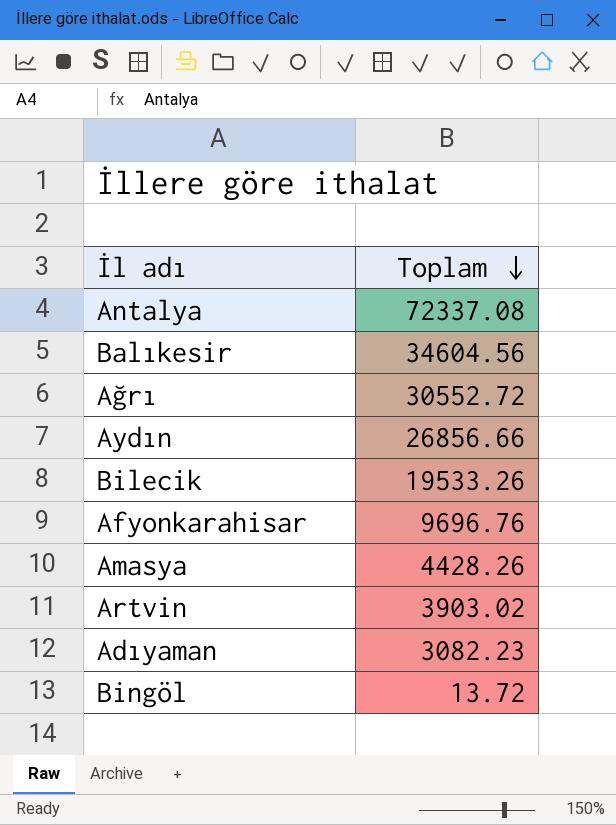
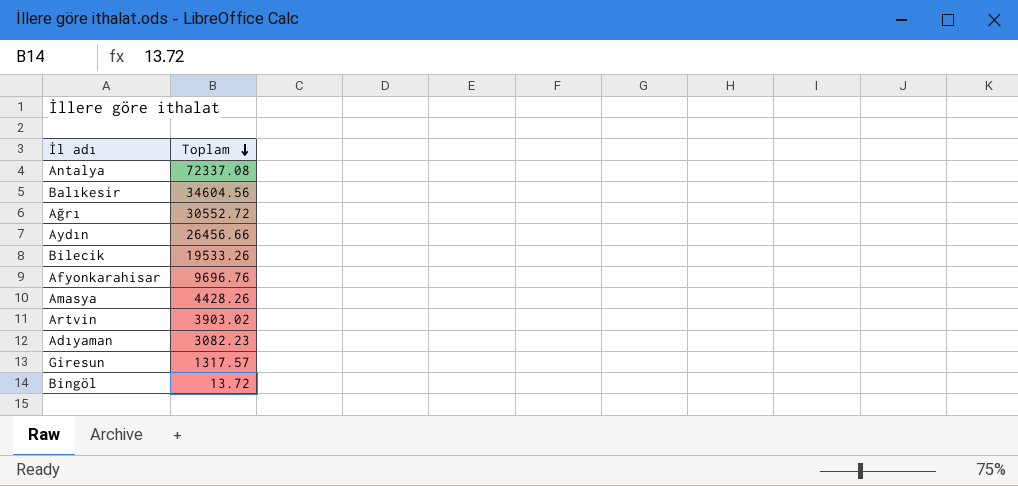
Aydın | Toplam: 26856.66 -> 26456.66
row Giresun: none -> 1317.57

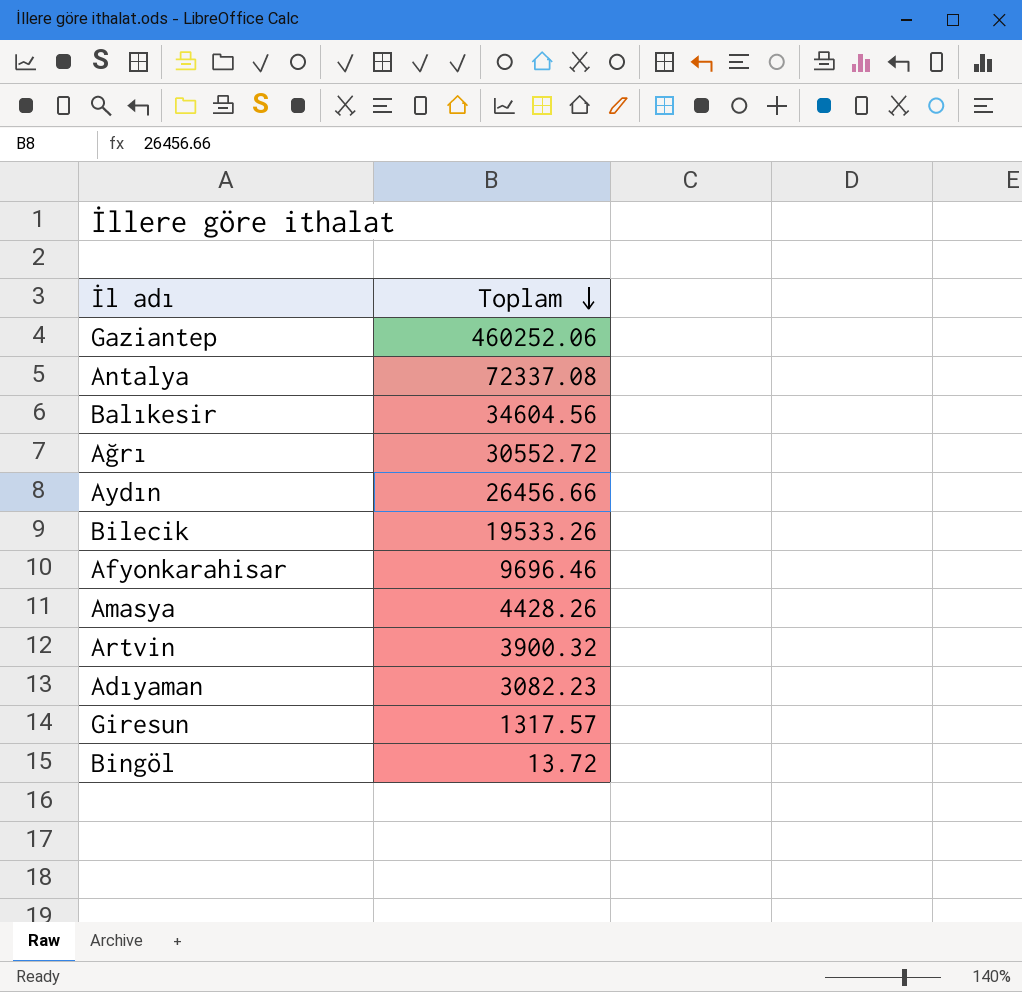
row Gaziantep: none -> 460252.06
Afyonkarahisar | Toplam: 9696.76 -> 9696.46
Artvin | Toplam: 3903.02 -> 3900.32

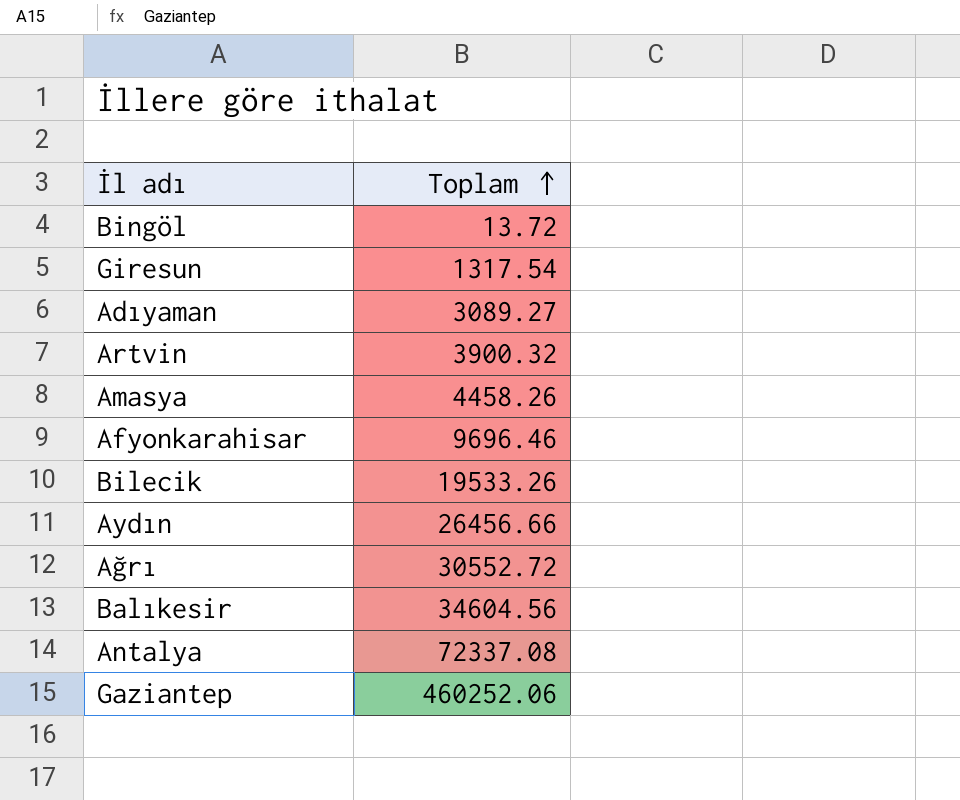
row order: Toplam descending -> Toplam ascending
Giresun | Toplam: 1317.57 -> 1317.54
Adıyaman | Toplam: 3082.23 -> 3089.27
Amasya | Toplam: 4428.26 -> 4458.26

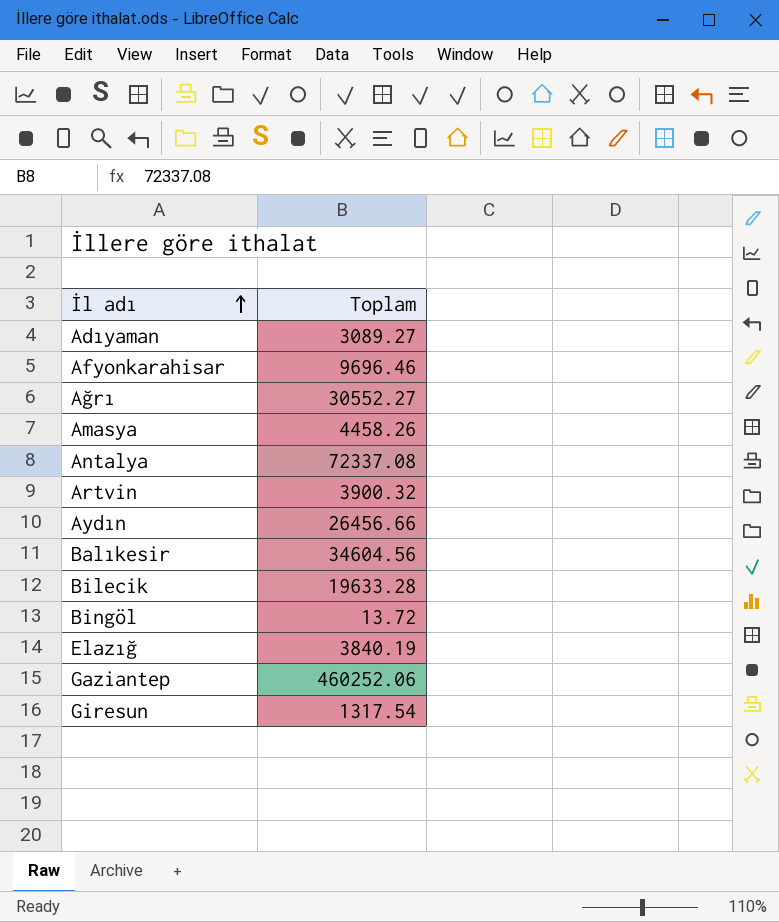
row order: Toplam ascending -> İl adı ascending
Ağrı | Toplam: 30552.72 -> 30552.27
Bilecik | Toplam: 19533.26 -> 19633.28
row Elazığ: none -> 3840.19

